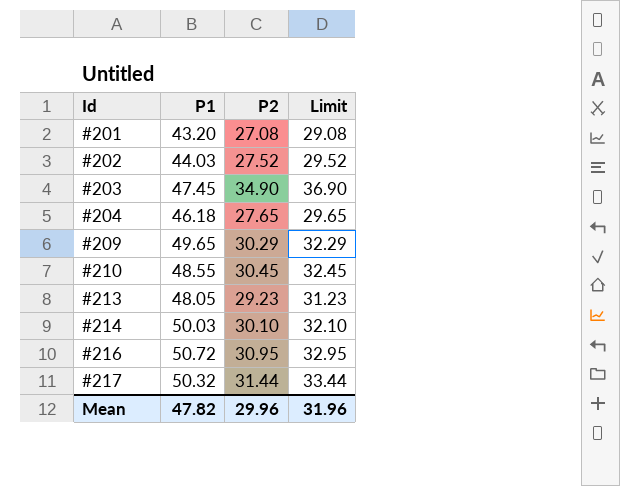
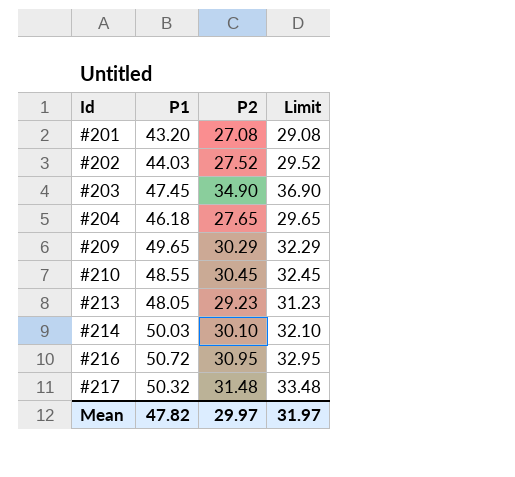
#217 | P2: 31.44 -> 31.48
#217 | Limit: 33.44 -> 33.48
Mean | P2: 29.96 -> 29.97
Mean | Limit: 31.96 -> 31.97

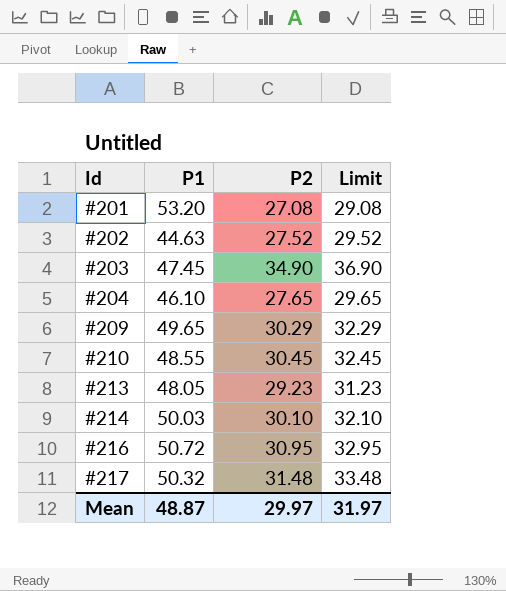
#201 | P1: 43.20 -> 53.20
#202 | P1: 44.03 -> 44.63
#204 | P1: 46.18 -> 46.10
Mean | P1: 47.82 -> 48.87

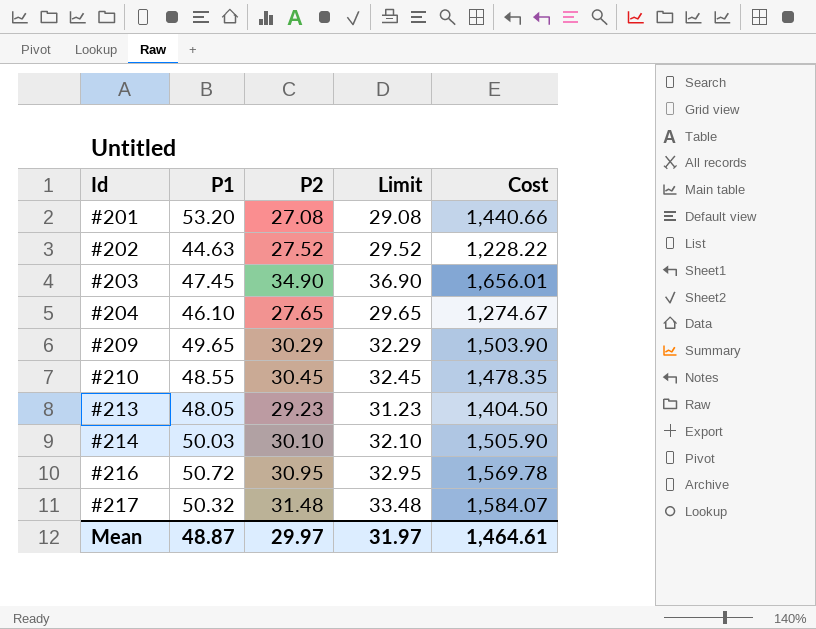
column Cost | formula: none -> [P1] * [P2]

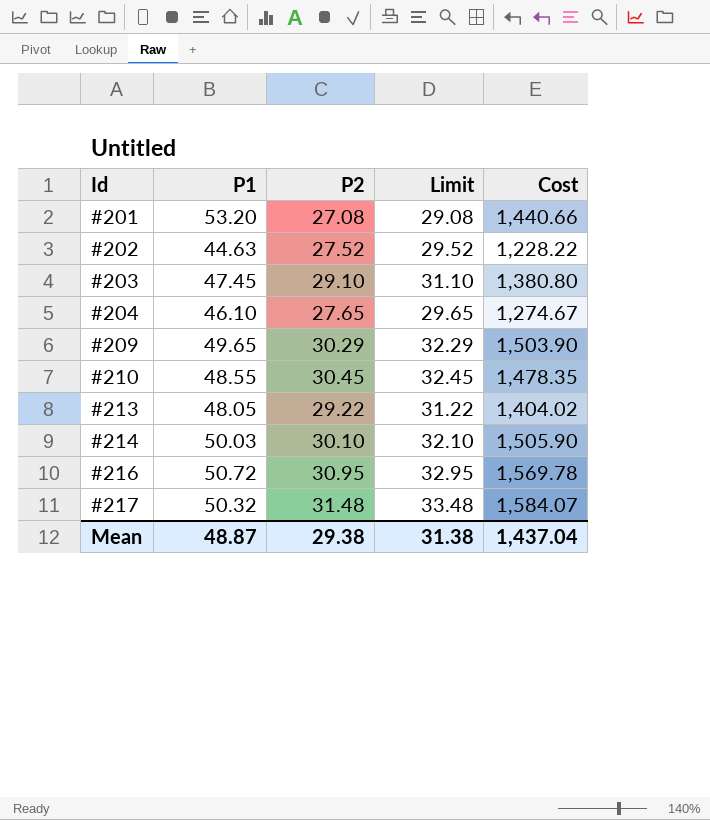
#203 | P2: 34.90 -> 29.10
#203 | Limit: 36.90 -> 31.10
#203 | Cost: 1,656.01 -> 1,380.80
#213 | P2: 29.23 -> 29.22
#213 | Limit: 31.23 -> 31.22
#213 | Cost: 1,404.50 -> 1,404.02
Mean | P2: 29.97 -> 29.38
Mean | Limit: 31.97 -> 31.38
Mean | Cost: 1,464.61 -> 1,437.04

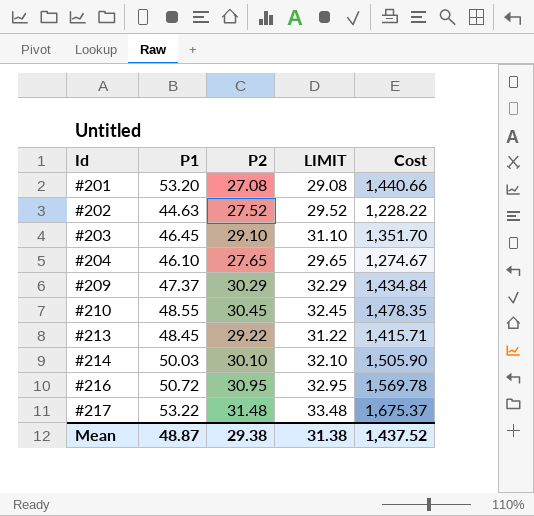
column name: Limit -> LIMIT
#203 | P1: 47.45 -> 46.45
#203 | Cost: 1,380.80 -> 1,351.70
#209 | P1: 49.65 -> 47.37
#209 | Cost: 1,503.90 -> 1,434.84
#213 | P1: 48.05 -> 48.45
#213 | Cost: 1,404.02 -> 1,415.71
#217 | P1: 50.32 -> 53.22
#217 | Cost: 1,584.07 -> 1,675.37
Mean | Cost: 1,437.04 -> 1,437.52

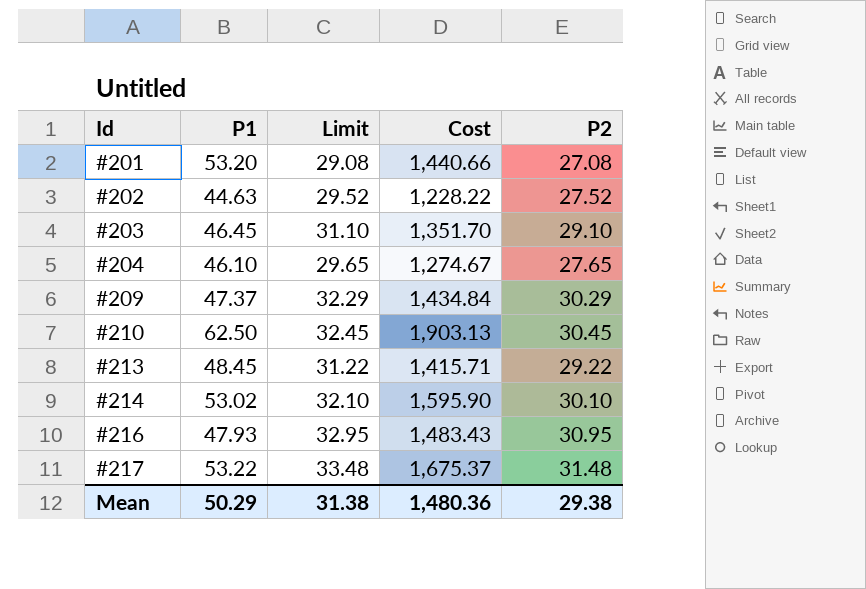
column name: LIMIT -> Limit
column P2 | position: 3 -> 5
#210 | P1: 48.55 -> 62.50
#210 | Cost: 1,478.35 -> 1,903.13
#214 | P1: 50.03 -> 53.02
#214 | Cost: 1,505.90 -> 1,595.90
#216 | P1: 50.72 -> 47.93
#216 | Cost: 1,569.78 -> 1,483.43
Mean | P1: 48.87 -> 50.29
Mean | Cost: 1,437.52 -> 1,480.36

